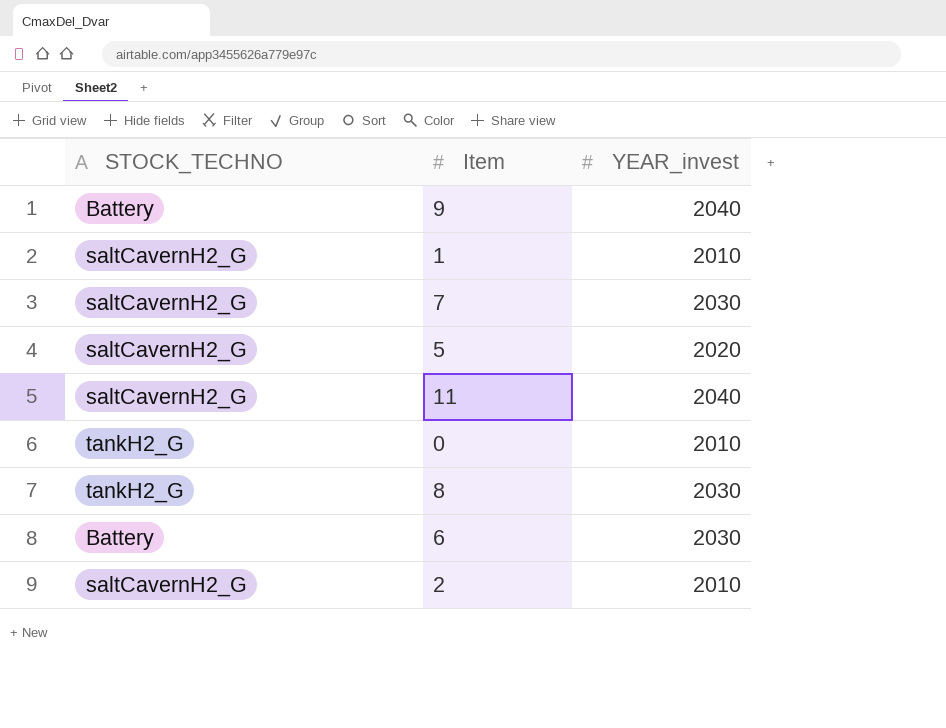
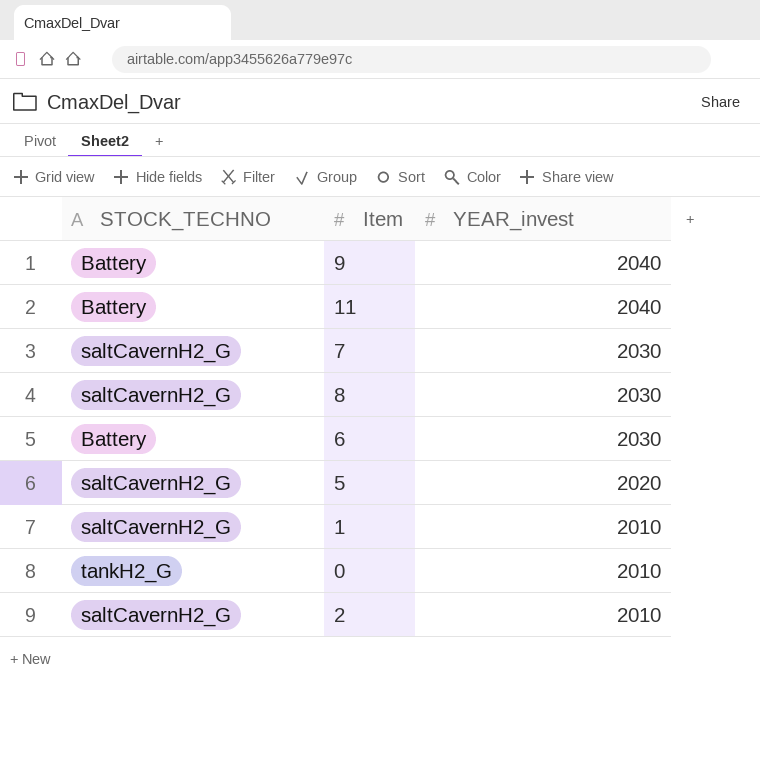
row order: none -> YEAR_invest descending
11 | STOCK_TECHNO: saltCavernH2_G -> Battery
8 | STOCK_TECHNO: tankH2_G -> saltCavernH2_G

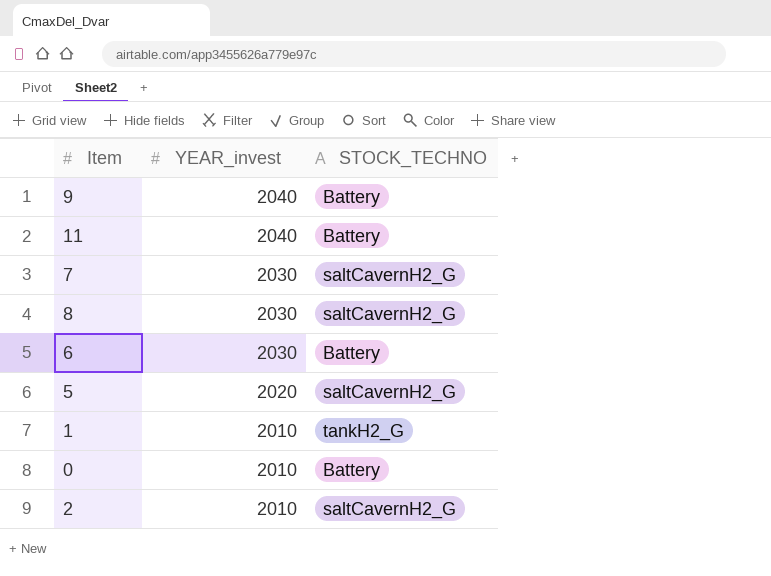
column STOCK_TECHNO | position: 1 -> 3
1 | STOCK_TECHNO: saltCavernH2_G -> tankH2_G
0 | STOCK_TECHNO: tankH2_G -> Battery

